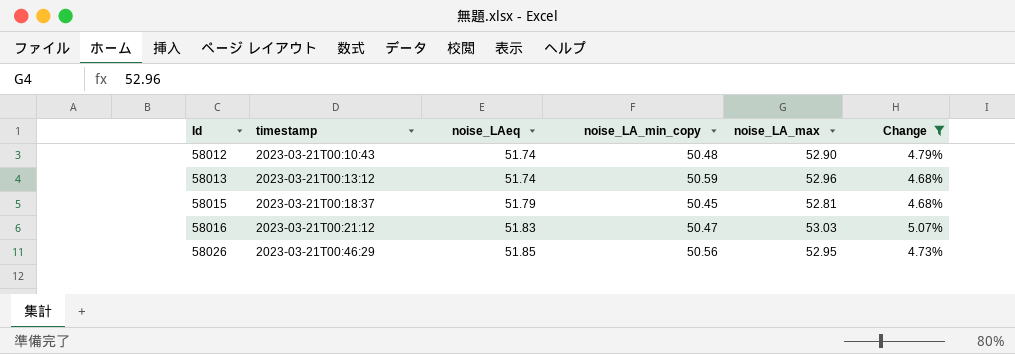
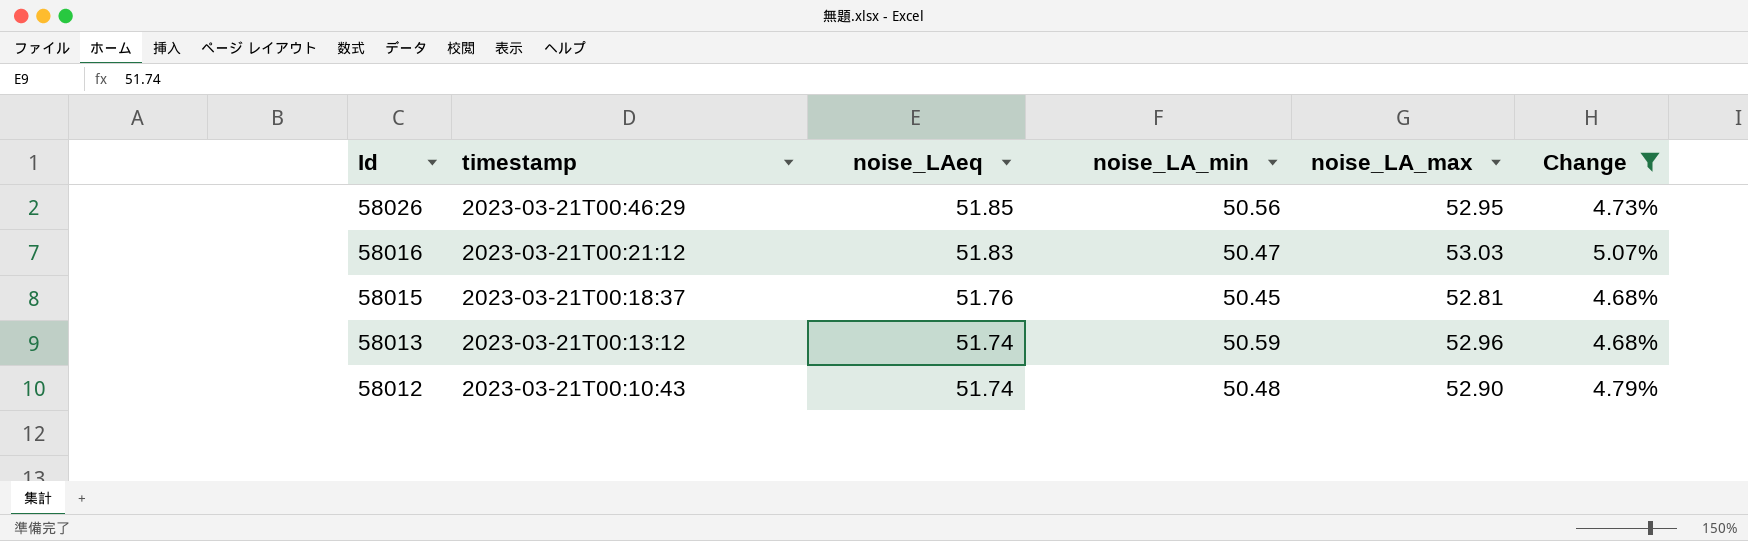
row order: Id ascending -> Id descending
column name: noise_LA_min_copy -> noise_LA_min
58015 | noise_LAeq: 51.79 -> 51.76

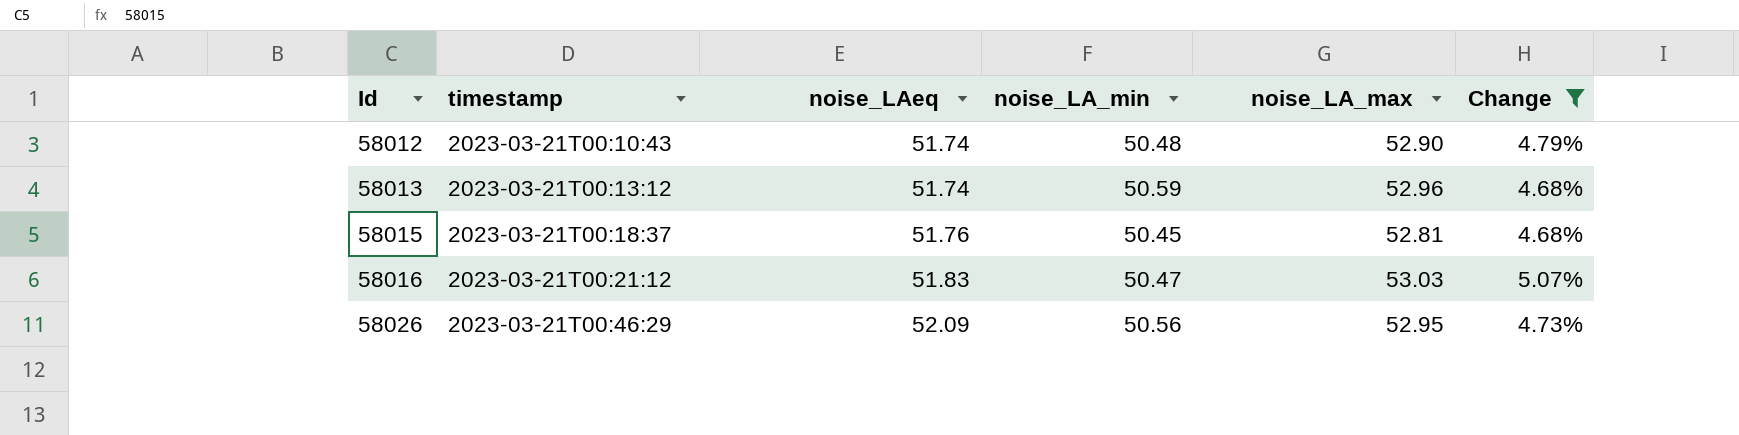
row order: Id descending -> Id ascending
58026 | noise_LAeq: 51.85 -> 52.09

